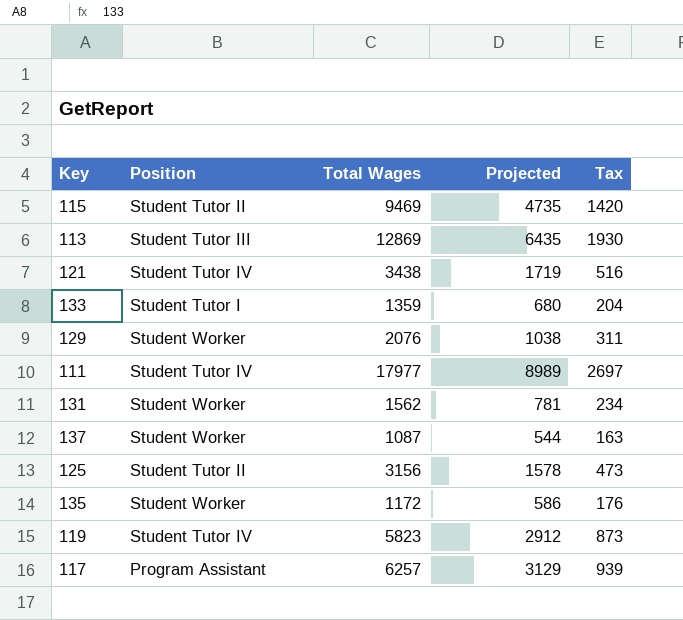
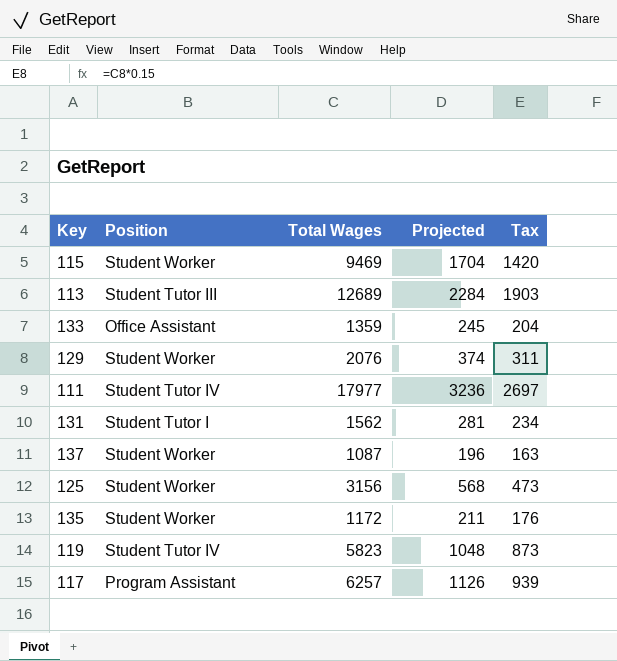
column Projected | formula: [Total Wages] * 0.5 -> [Total Wages] * 0.18
row 121: Student Tutor IV | 3438 | 1719 | 516 -> none
115 | Position: Student Tutor II -> Student Worker
113 | Total Wages: 12869 -> 12689
113 | Tax: 1930 -> 1903
133 | Position: Student Tutor I -> Office Assistant
131 | Position: Student Worker -> Student Tutor I
125 | Position: Student Tutor II -> Student Worker

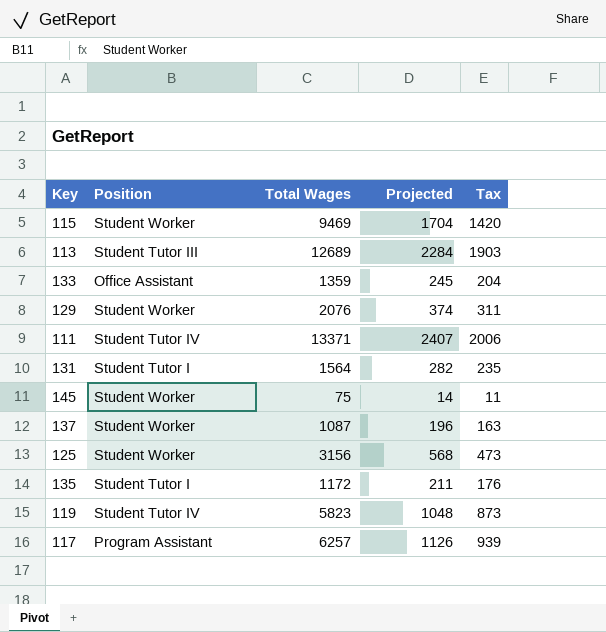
111 | Total Wages: 17977 -> 13371
111 | Projected: 3236 -> 2407
111 | Tax: 2697 -> 2006
131 | Total Wages: 1562 -> 1564
131 | Projected: 281 -> 282
131 | Tax: 234 -> 235
row 145: none -> Student Worker | 75 | 14 | 11
135 | Position: Student Worker -> Student Tutor I

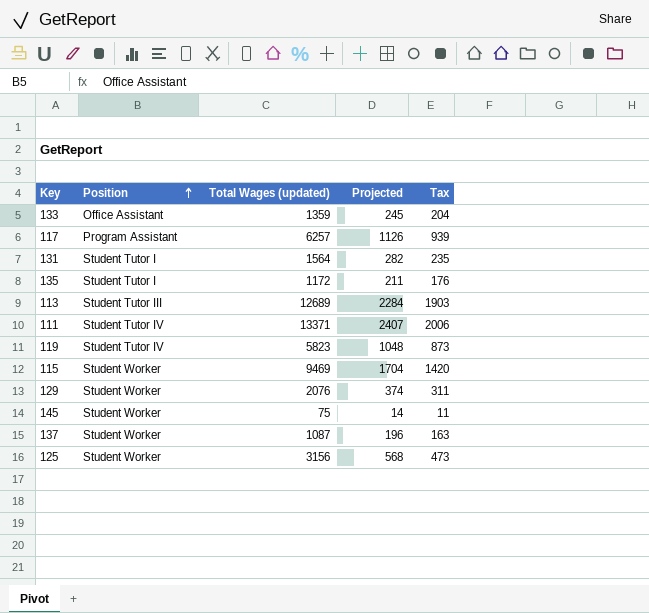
row order: none -> Position ascending
column name: Total Wages -> Total Wages (updated)

